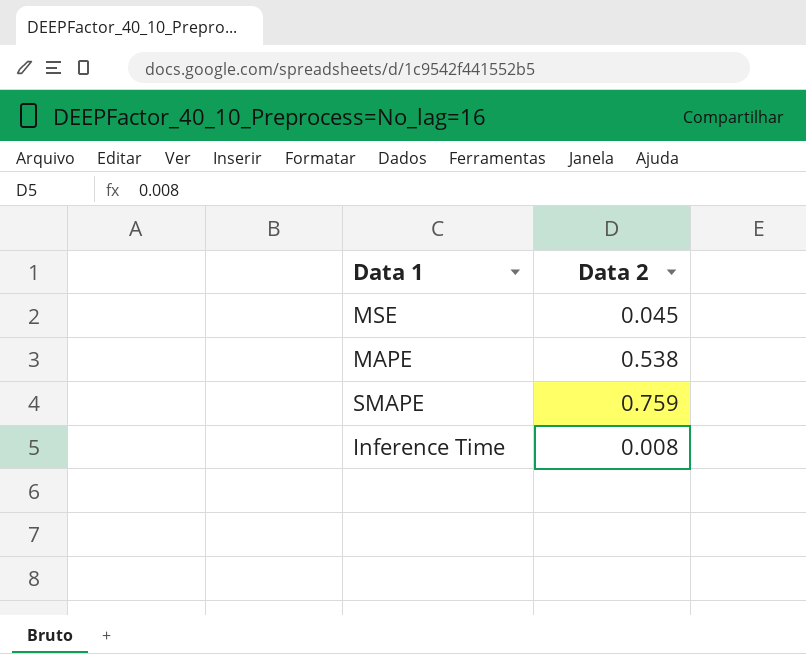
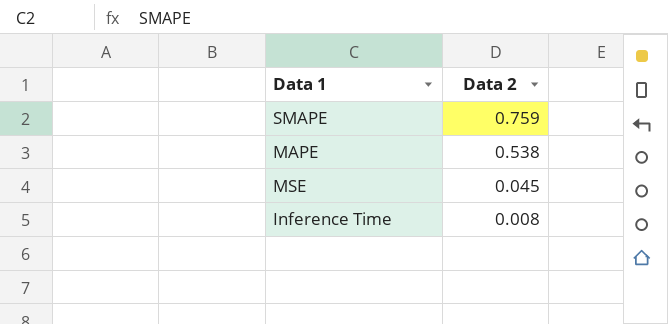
row order: none -> Data 2 descending

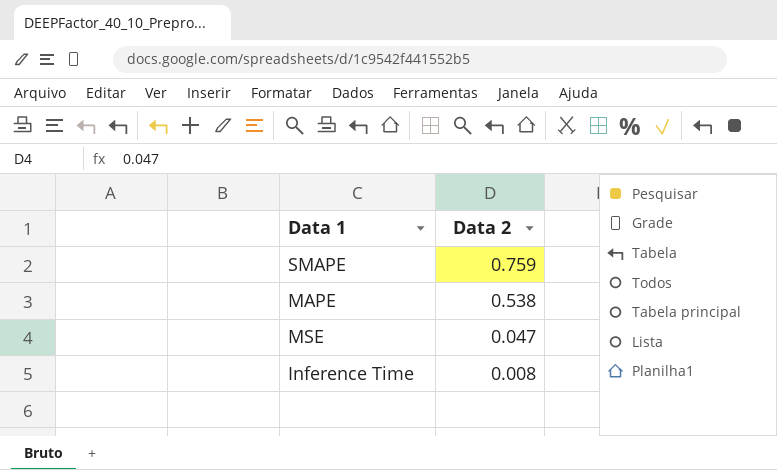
MSE | Data 2: 0.045 -> 0.047

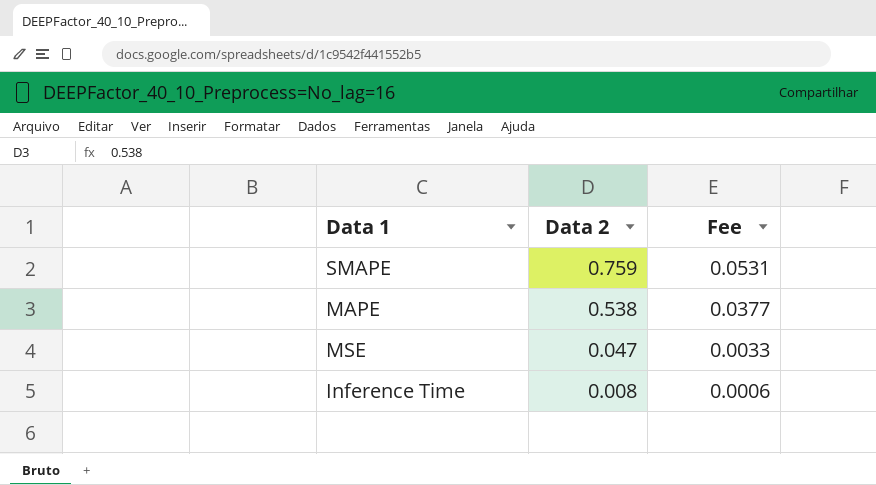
column Fee | formula: none -> [Data 2] * 0.07

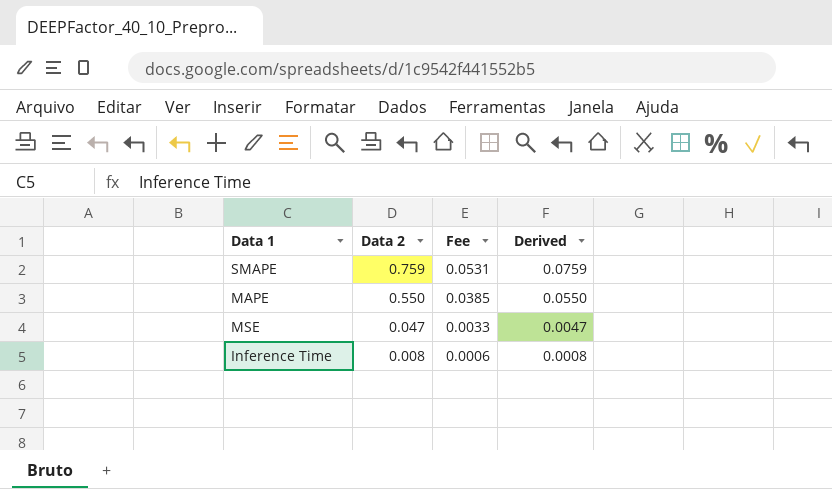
column Derived | formula: none -> [Data 2] * 0.1
MAPE | Data 2: 0.538 -> 0.550
MAPE | Fee: 0.0377 -> 0.0385

